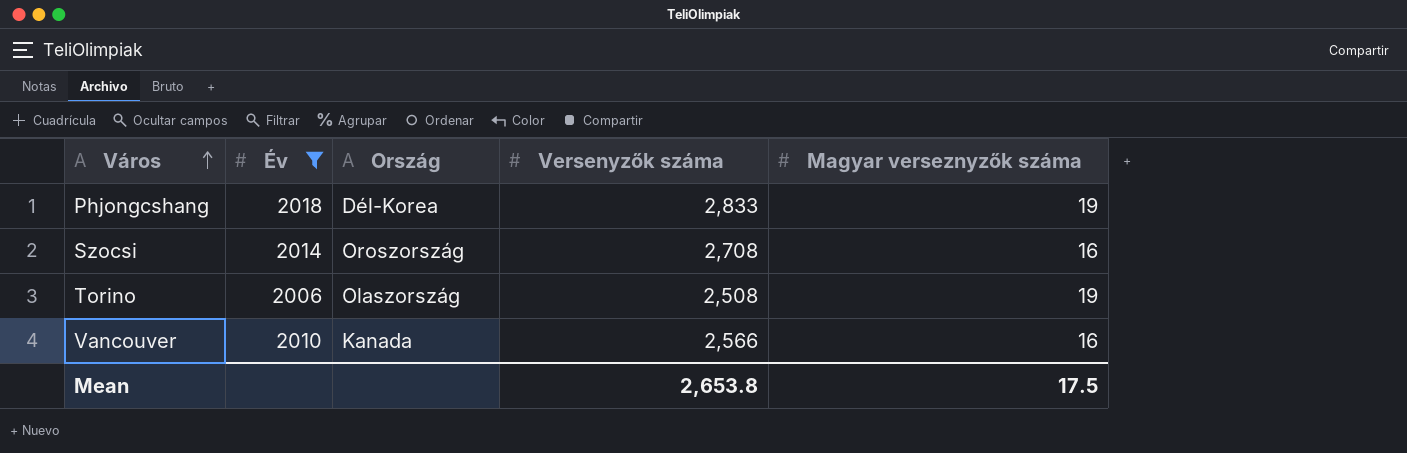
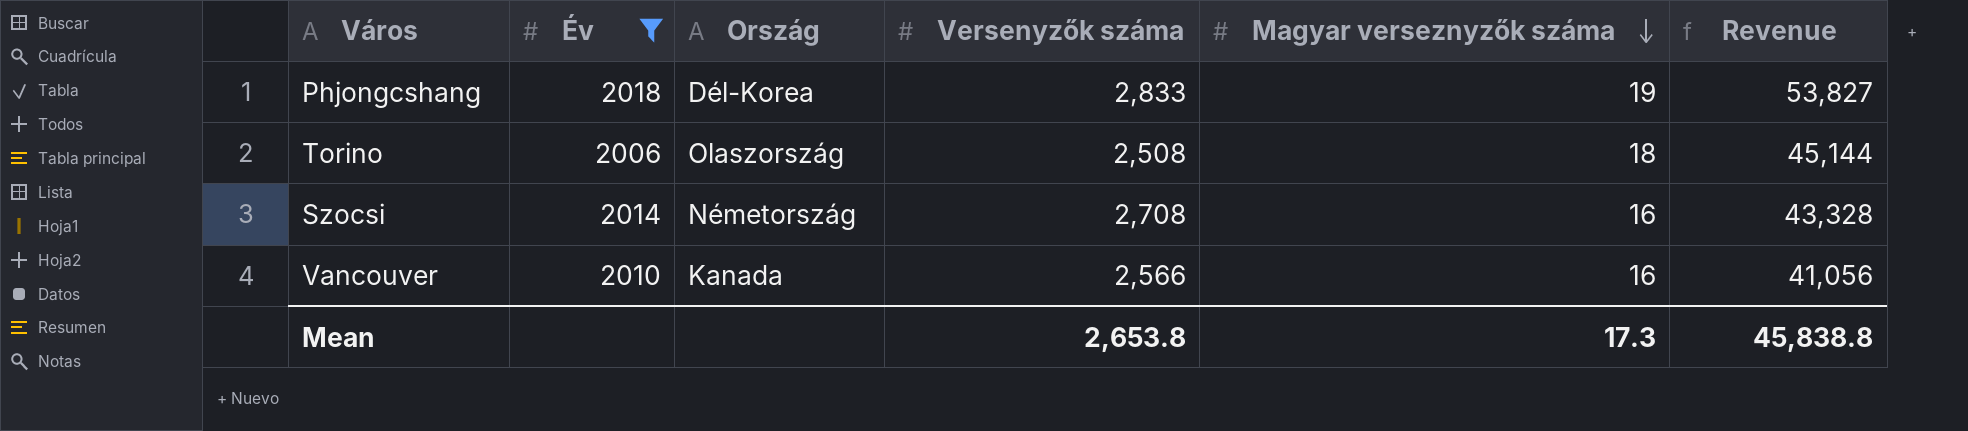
row order: Város ascending -> Magyar verseznyzők száma descending
column Revenue | formula: none -> [Versenyzők száma] * [Magyar verseznyzők száma]
Torino | Magyar verseznyzők száma: 19 -> 18
Szocsi | Ország: Oroszország -> Németország
Mean | Magyar verseznyzők száma: 17.5 -> 17.3

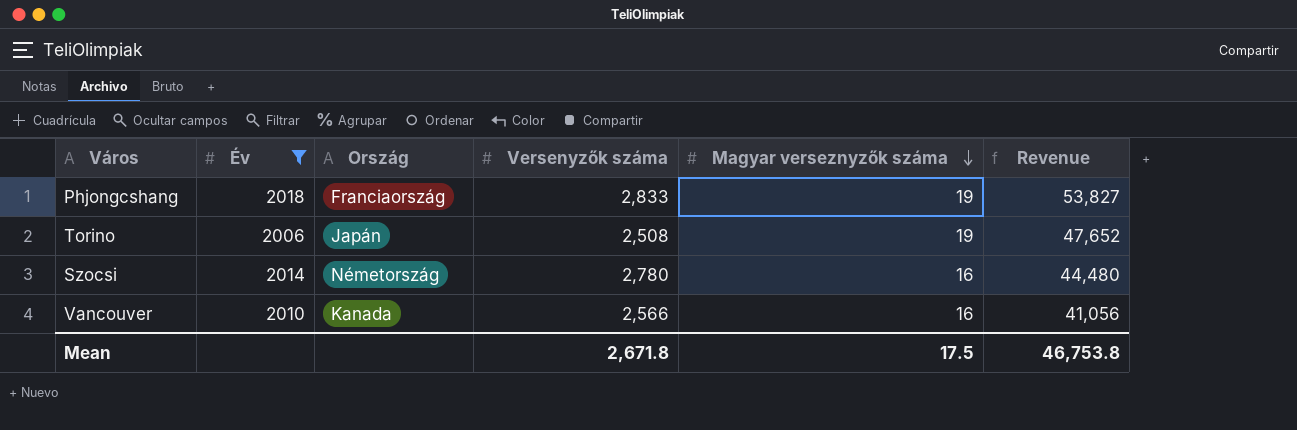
Phjongcshang | Ország: Dél-Korea -> Franciaország
Torino | Ország: Olaszország -> Japán
Torino | Magyar verseznyzők száma: 18 -> 19
Torino | Revenue: 45,144 -> 47,652
Szocsi | Versenyzők száma: 2,708 -> 2,780
Szocsi | Revenue: 43,328 -> 44,480
Mean | Versenyzők száma: 2,653.8 -> 2,671.8
Mean | Magyar verseznyzők száma: 17.3 -> 17.5
Mean | Revenue: 45,838.8 -> 46,753.8

